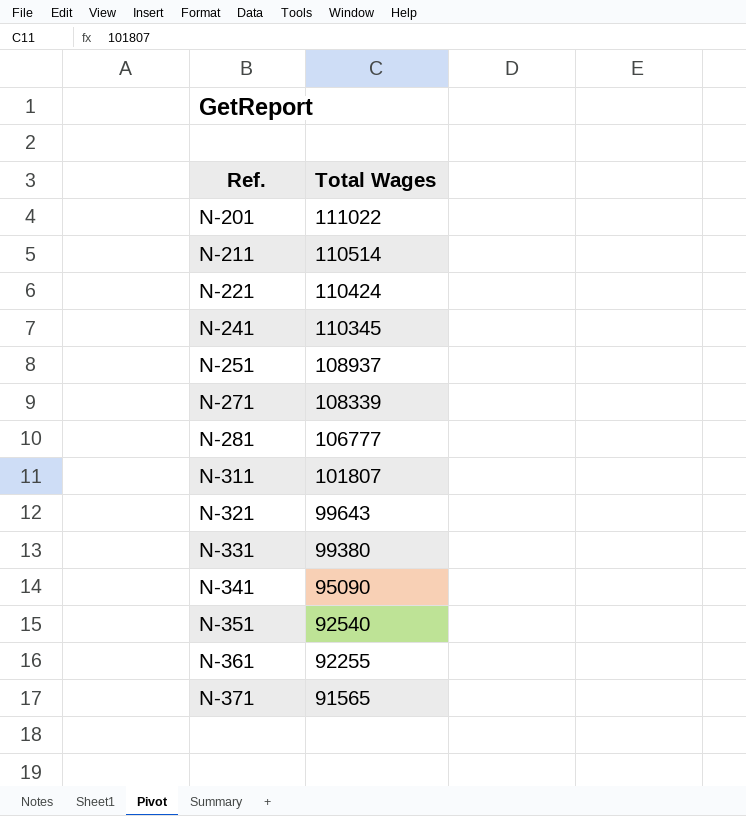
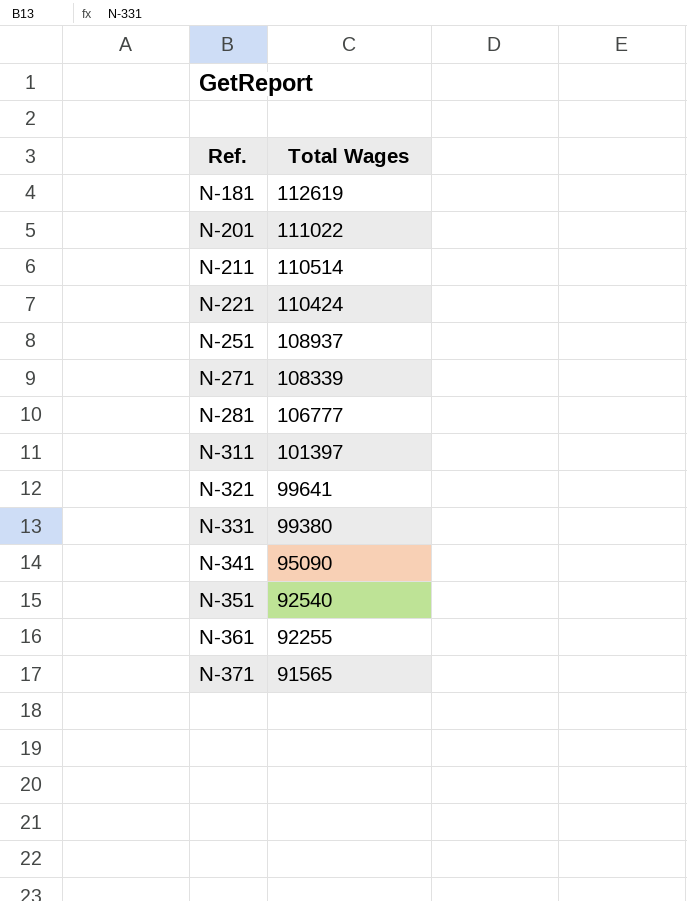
row N-241: 110345 -> none
row N-181: none -> 112619
N-311 | Total Wages: 101807 -> 101397
N-321 | Total Wages: 99643 -> 99641

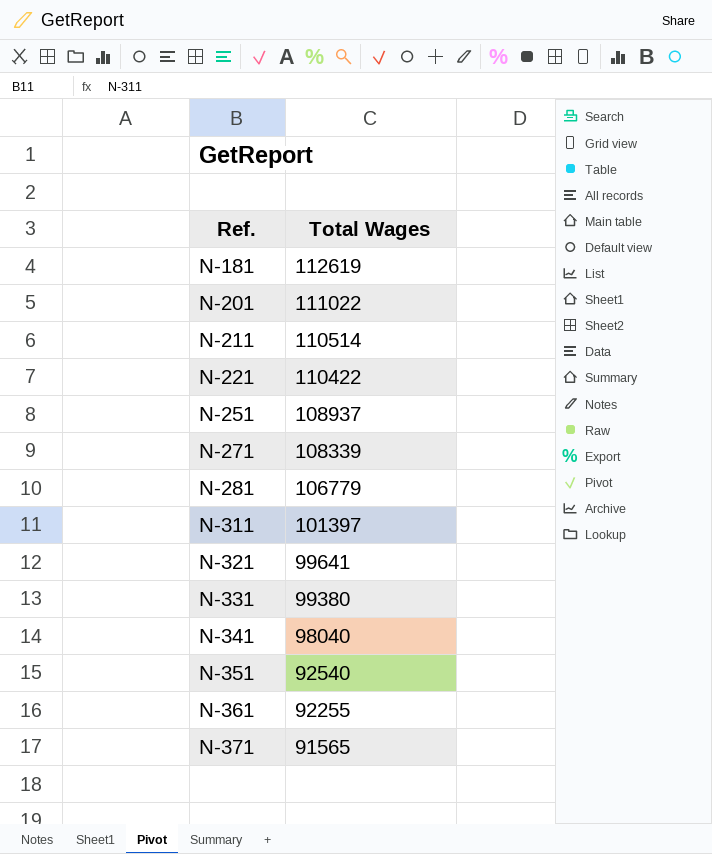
N-221 | Total Wages: 110424 -> 110422
N-281 | Total Wages: 106777 -> 106779
N-341 | Total Wages: 95090 -> 98040

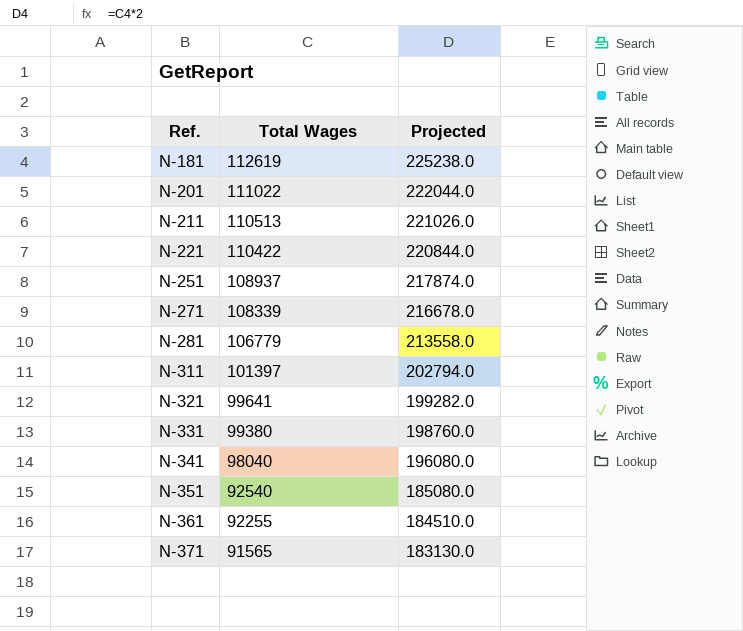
column Projected | formula: none -> [Total Wages] * 2
N-211 | Total Wages: 110514 -> 110513

